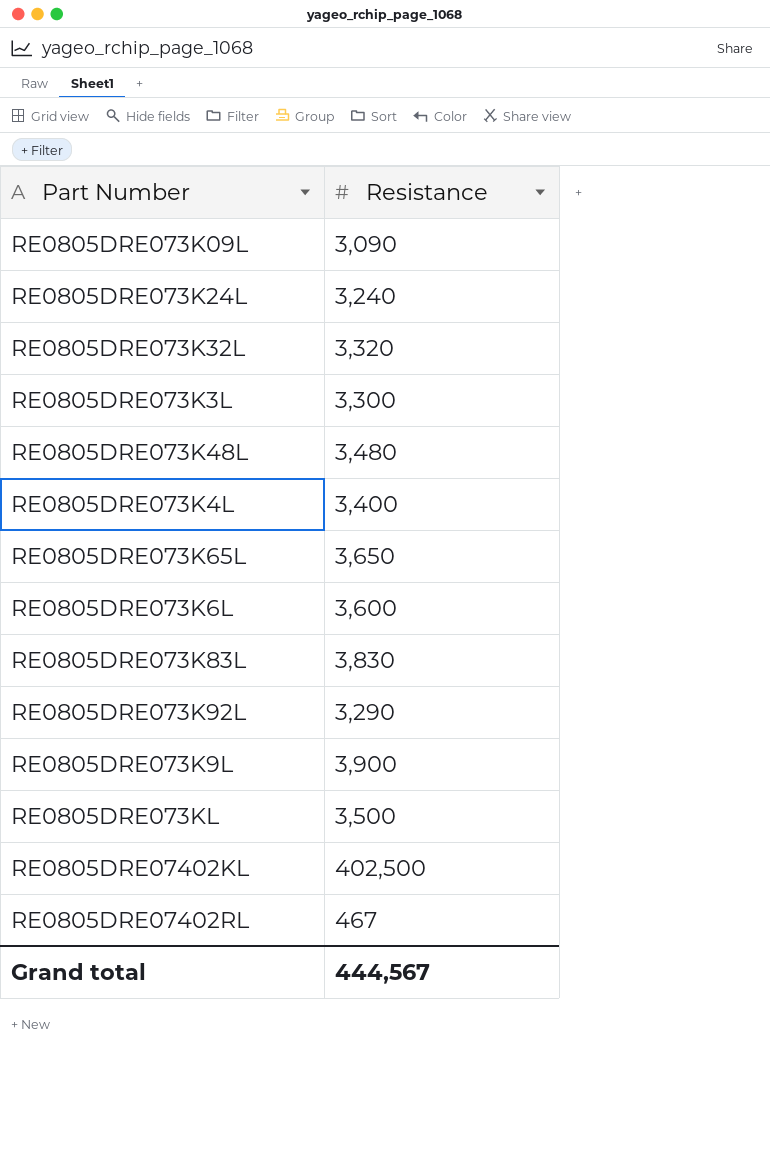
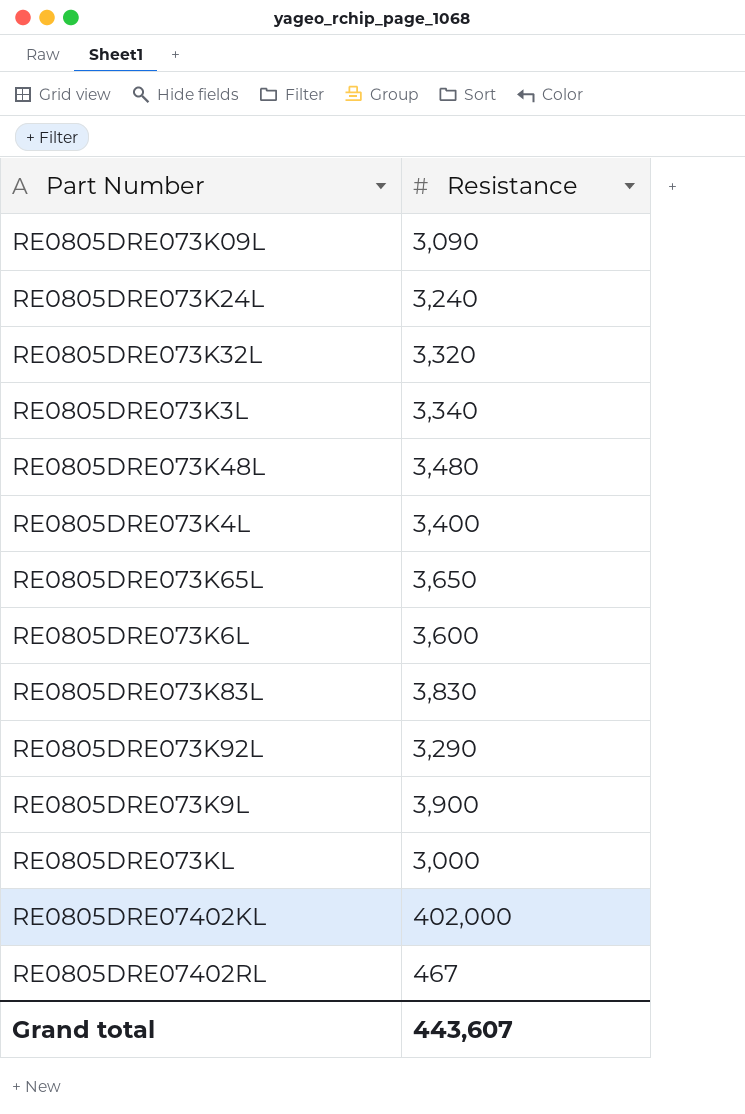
RE0805DRE073K3L | Resistance: 3,300 -> 3,340
RE0805DRE073KL | Resistance: 3,500 -> 3,000
RE0805DRE07402KL | Resistance: 402,500 -> 402,000
Grand total | Resistance: 444,567 -> 443,607

